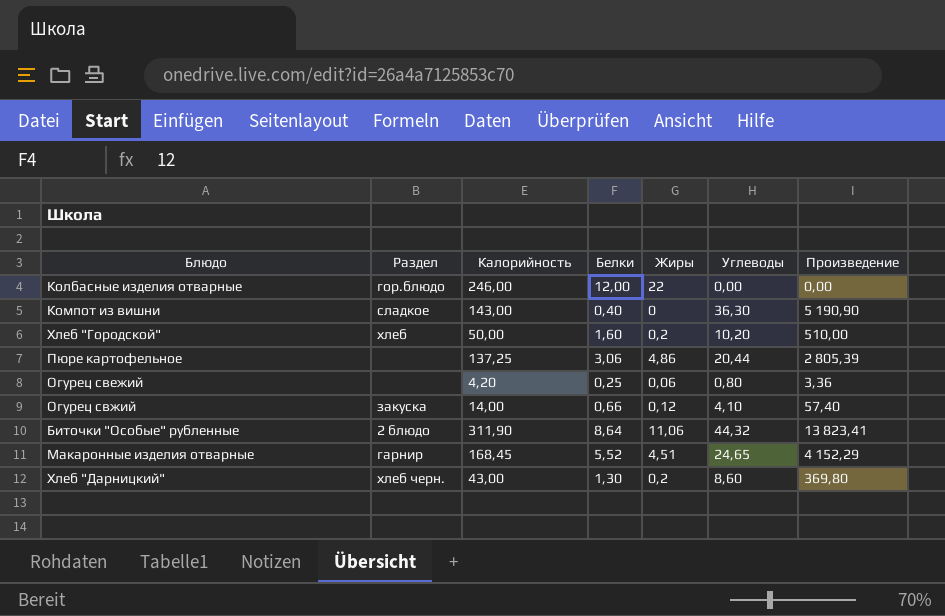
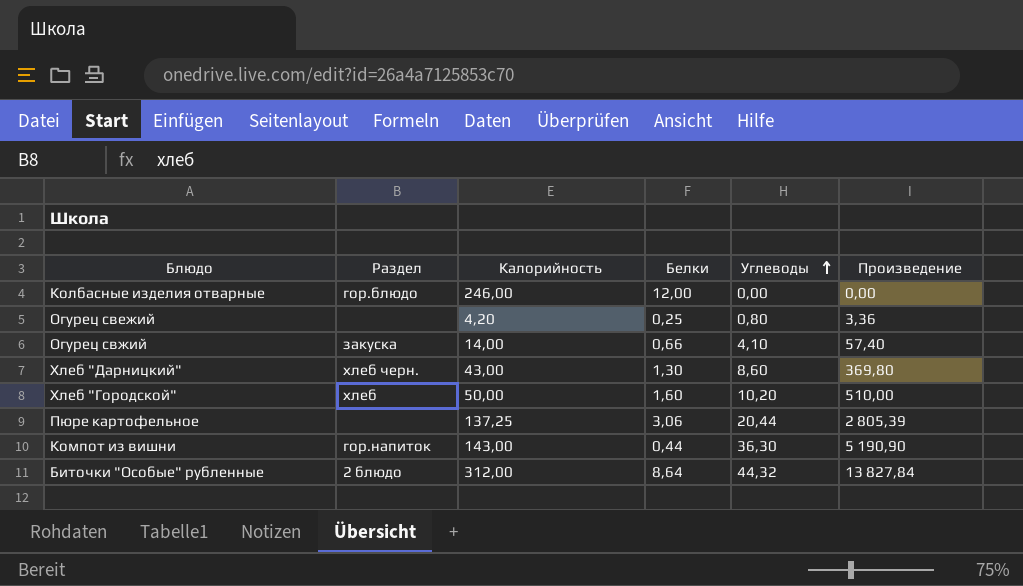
row order: none -> Углеводы ascending
column Жиры | position: 5 -> none
row Макаронные изделия отварные: гарнир | 168,45 | 5,52 | 4,51 | 24,65 | 4 152,29 -> none
Компот из вишни | Раздел: сладкое -> гор.напиток
Компот из вишни | Белки: 0,40 -> 0,44
Биточки "Особые" рубленные | Калорийность: 311,90 -> 312,00
Биточки "Особые" рубленные | Произведение: 13 823,41 -> 13 827,84

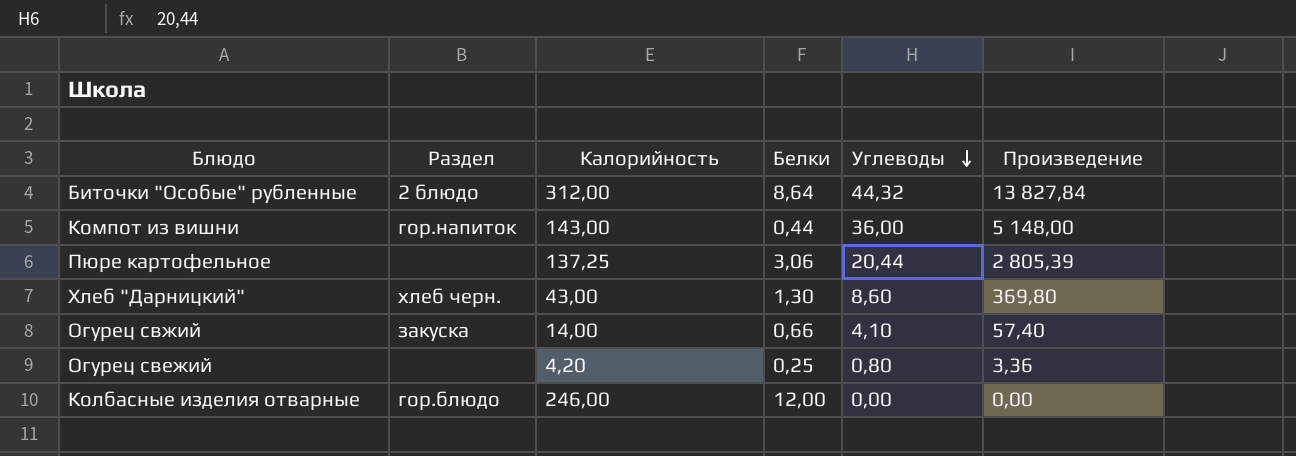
row order: Углеводы ascending -> Углеводы descending
row Хлеб "Городской": хлеб | 50,00 | 1,60 | 10,20 | 510,00 -> none
Компот из вишни | Углеводы: 36,30 -> 36,00
Компот из вишни | Произведение: 5 190,90 -> 5 148,00

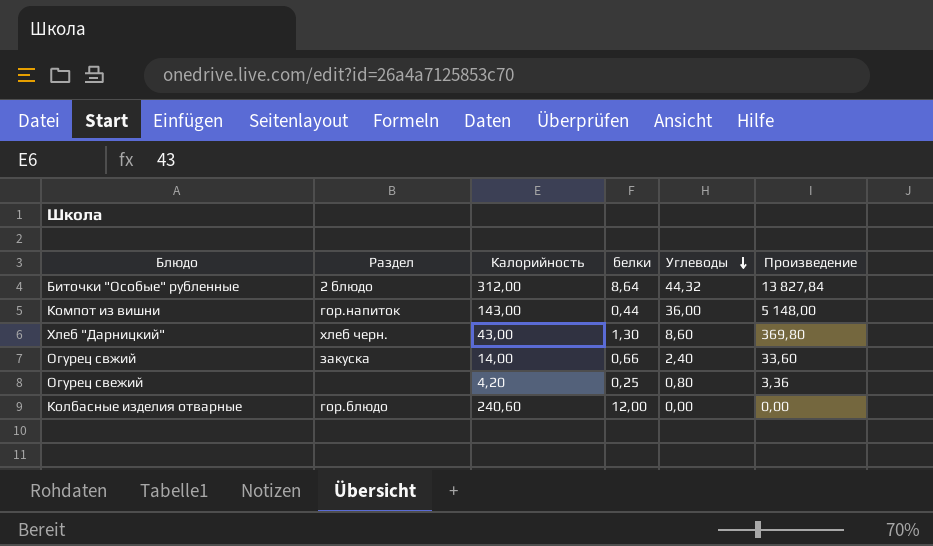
column name: Белки -> белки
row Пюре картофельное: none | 137,25 | 3,06 | 20,44 | 2 805,39 -> none
Огурец свжий | Углеводы: 4,10 -> 2,40
Огурец свжий | Произведение: 57,40 -> 33,60
Колбасные изделия отварные | Калорийность: 246,00 -> 240,60

